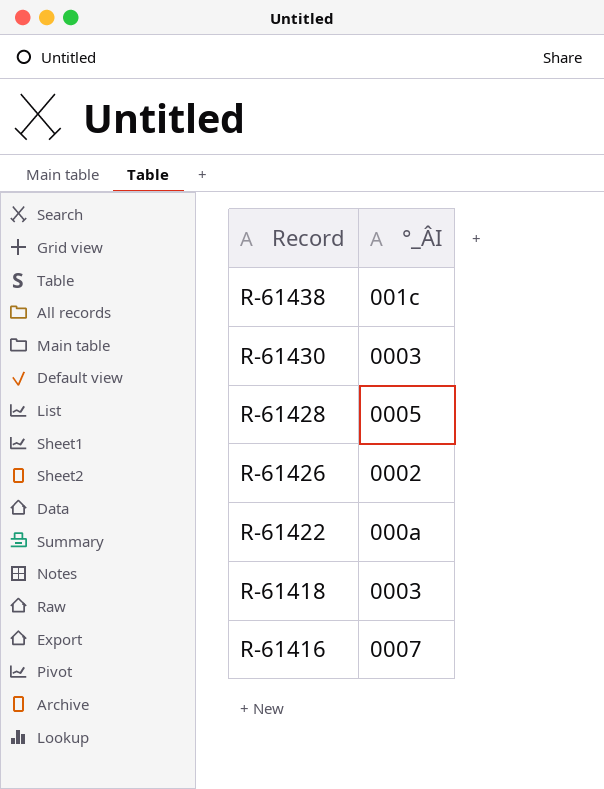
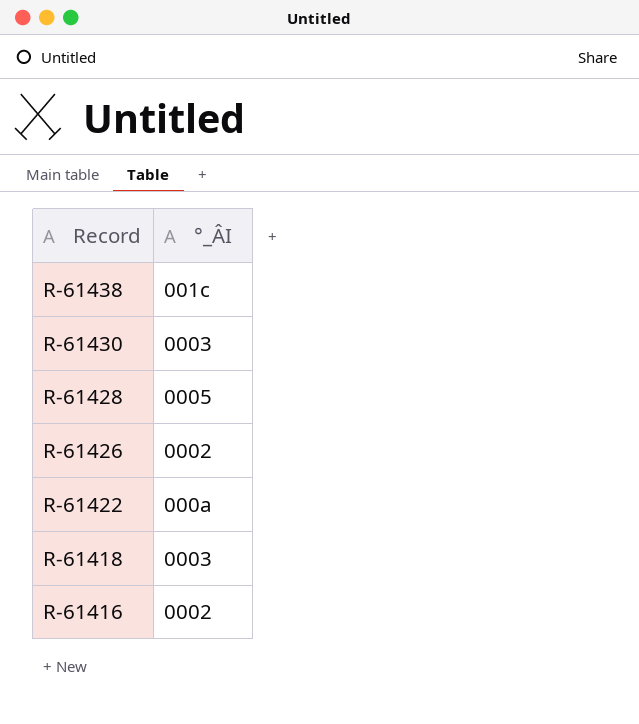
R-61416 | °_ÂI: 0007 -> 0002

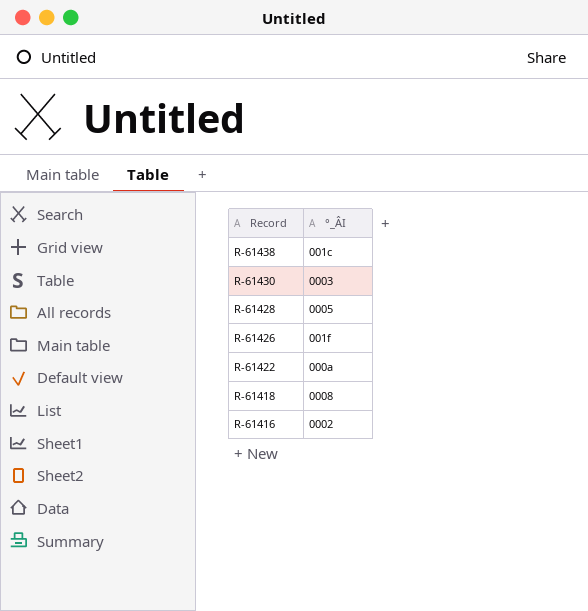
R-61426 | °_ÂI: 0002 -> 001f
R-61418 | °_ÂI: 0003 -> 0008

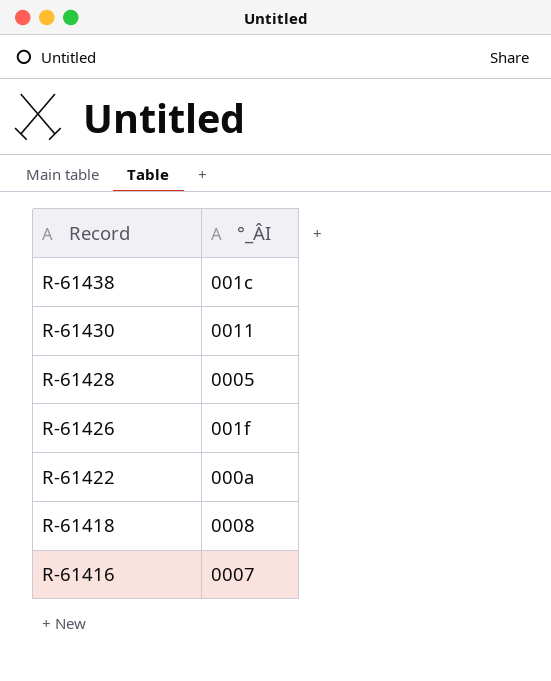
R-61430 | °_ÂI: 0003 -> 0011
R-61416 | °_ÂI: 0002 -> 0007

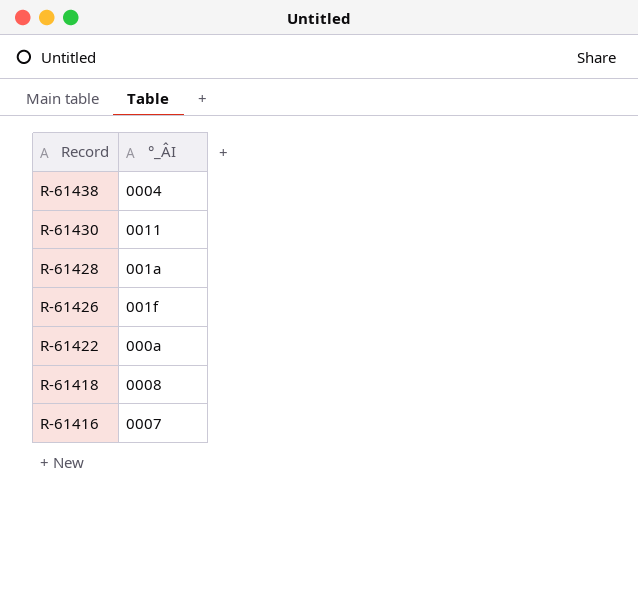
R-61438 | °_ÂI: 001c -> 0004
R-61428 | °_ÂI: 0005 -> 001a

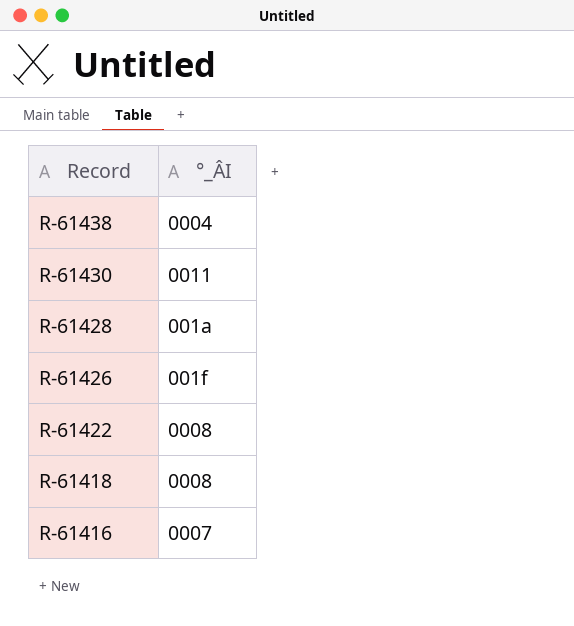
R-61422 | °_ÂI: 000a -> 0008

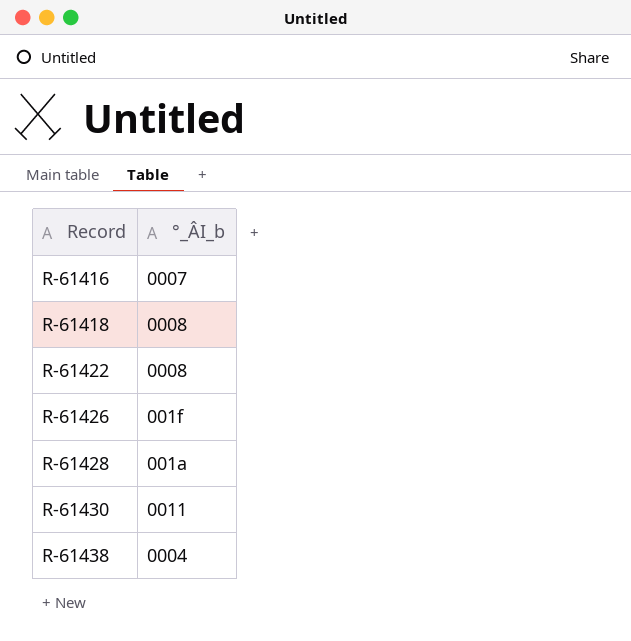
row order: Record descending -> Record ascending
column name: °_ÂI -> °_ÂI_b

